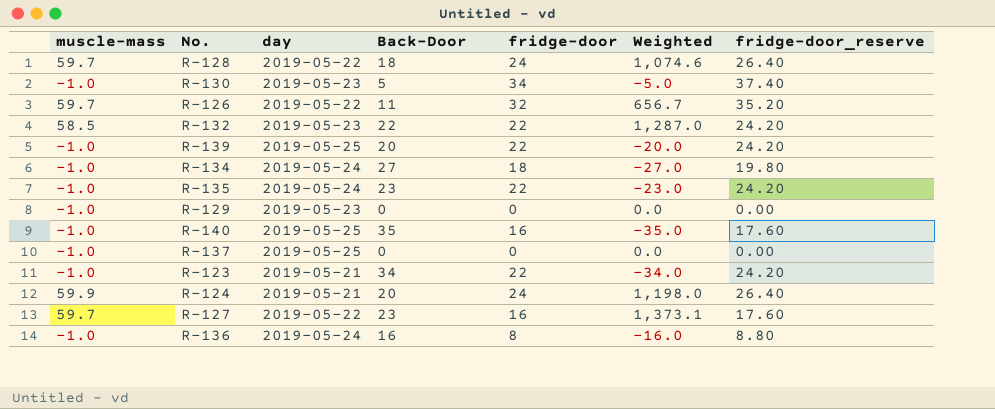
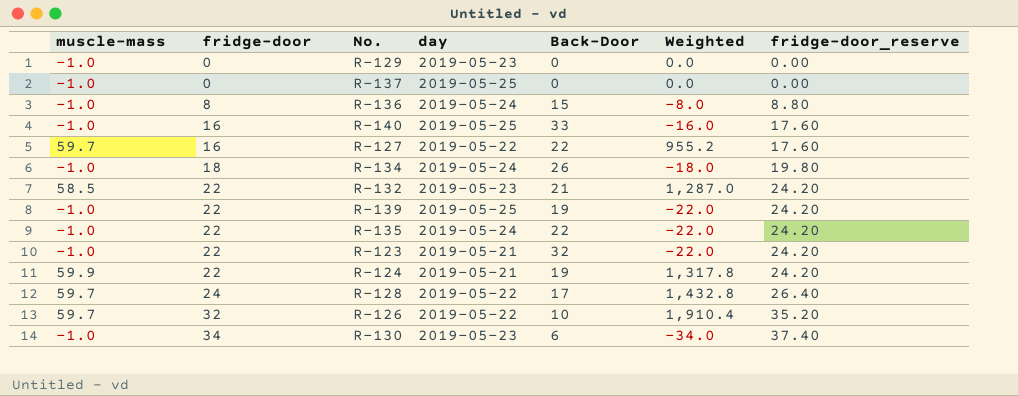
row order: none -> fridge-door ascending
column fridge-door | position: 5 -> 2
column Weighted | formula: [muscle-mass] * [Back-Door] -> [muscle-mass] * [fridge-door]
R-136 | Back-Door: 16 -> 15
R-140 | Back-Door: 35 -> 33
R-127 | Back-Door: 23 -> 22
R-134 | Back-Door: 27 -> 26
R-132 | Back-Door: 22 -> 21
R-139 | Back-Door: 20 -> 19
R-135 | Back-Door: 23 -> 22
R-123 | Back-Door: 34 -> 32
R-124 | fridge-door: 24 -> 22
R-124 | Back-Door: 20 -> 19
R-124 | fridge-door_reserve: 26.40 -> 24.20
R-128 | Back-Door: 18 -> 17
R-126 | Back-Door: 11 -> 10
R-130 | Back-Door: 5 -> 6

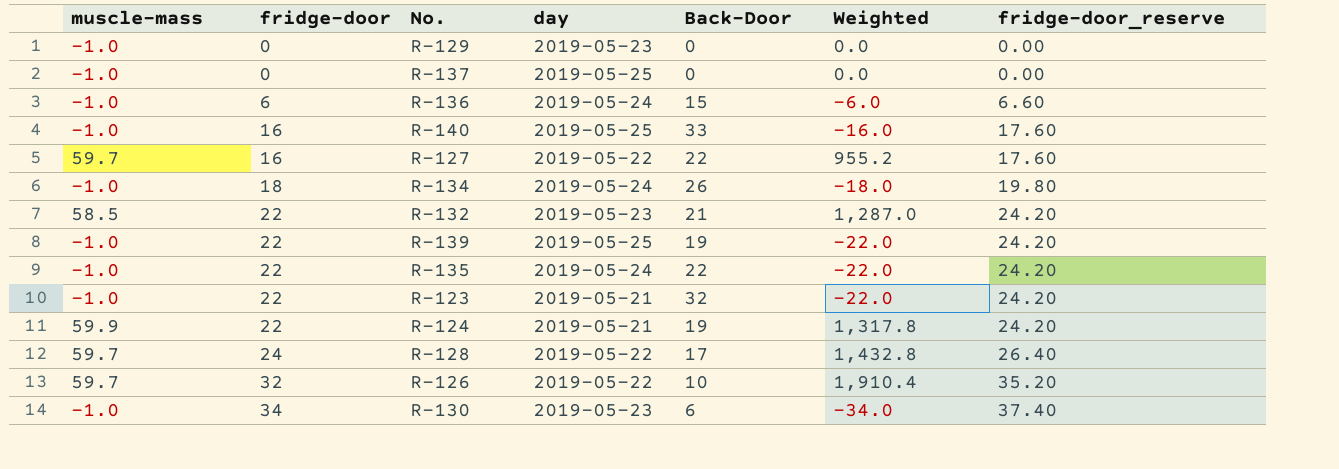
R-136 | fridge-door: 8 -> 6
R-136 | Weighted: -8.0 -> -6.0
R-136 | fridge-door_reserve: 8.80 -> 6.60

